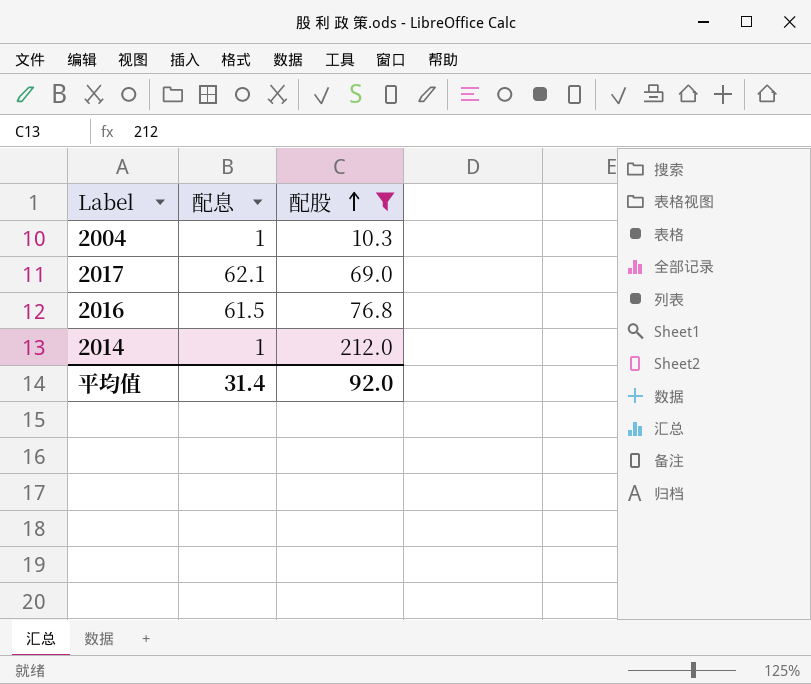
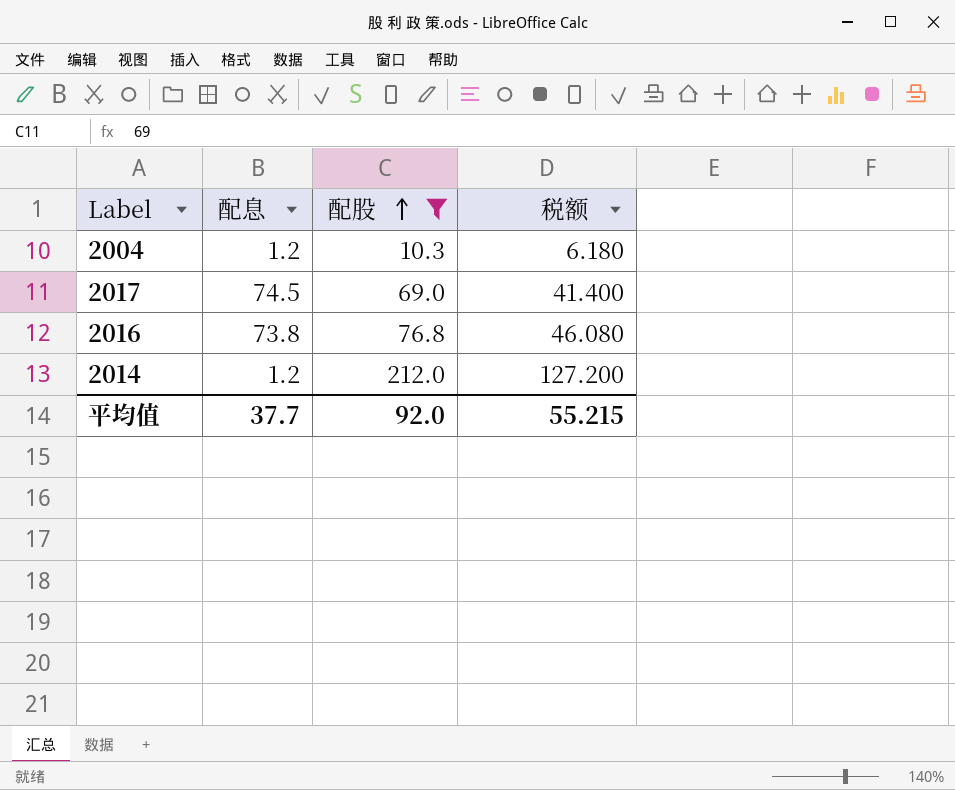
column 税额 | formula: none -> [配股] * 0.6
2004 | 配息: 1 -> 1.2
2017 | 配息: 62.1 -> 74.5
2016 | 配息: 61.5 -> 73.8
2014 | 配息: 1 -> 1.2
平均值 | 配息: 31.4 -> 37.7

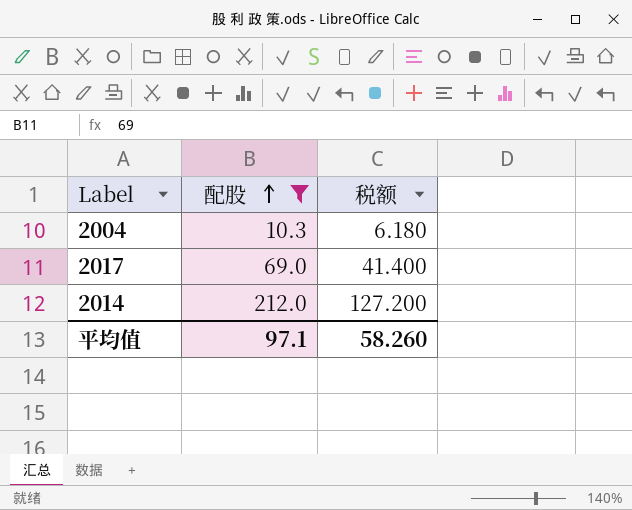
column 配息 | position: 2 -> none
row 2016: 73.8 | 76.8 | 46.080 -> none
平均值 | 配股: 92.0 -> 97.1
平均值 | 税额: 55.215 -> 58.260

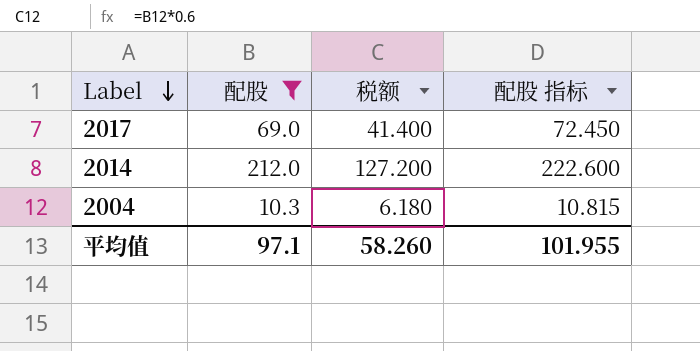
row order: 配股 ascending -> Label descending
column 配股 指标 | formula: none -> [配股] * 1.05

